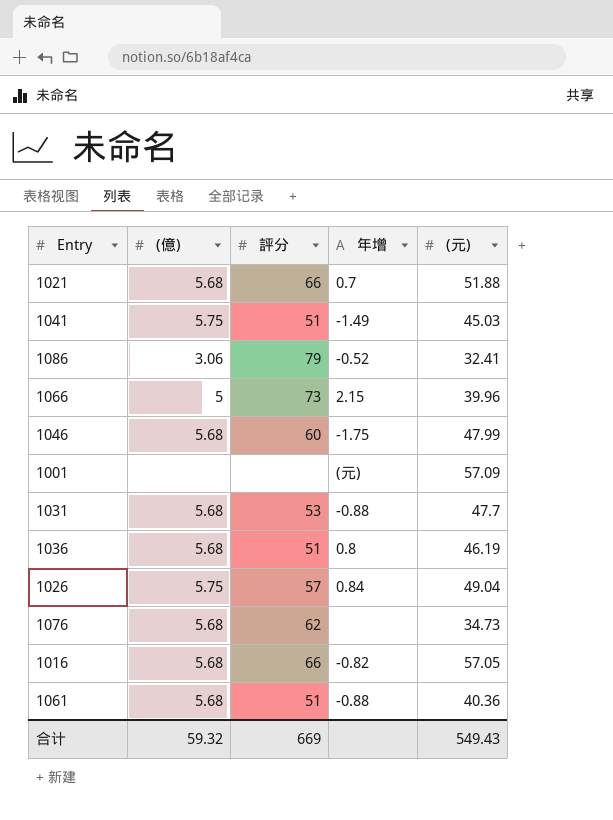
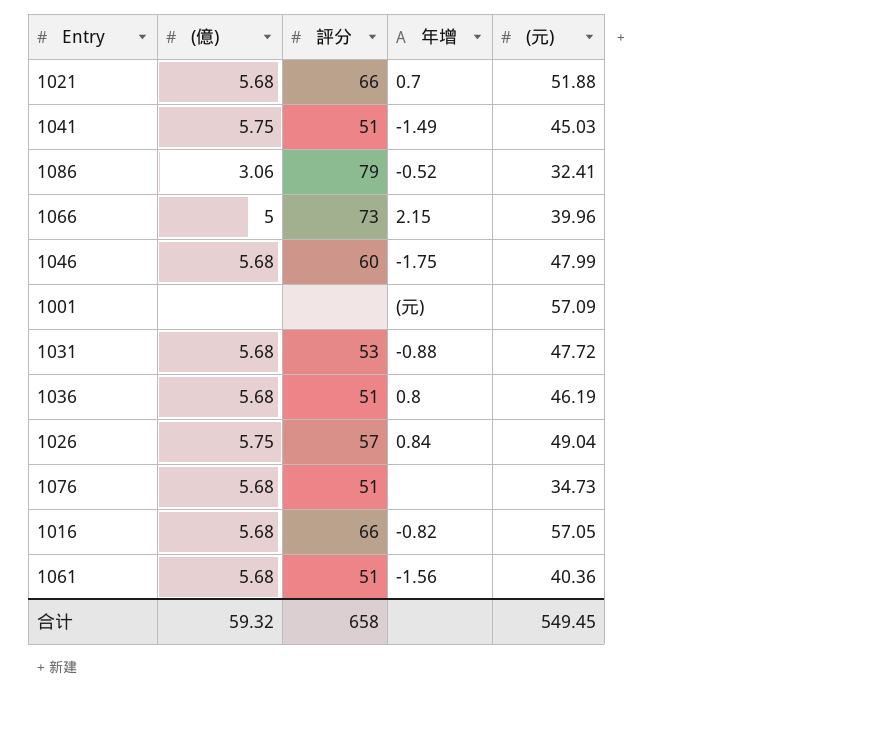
1031 | (元): 47.7 -> 47.72
1076 | 評分: 62 -> 51
1061 | 年增: -0.88 -> -1.56
合计 | 評分: 669 -> 658
合计 | (元): 549.43 -> 549.45

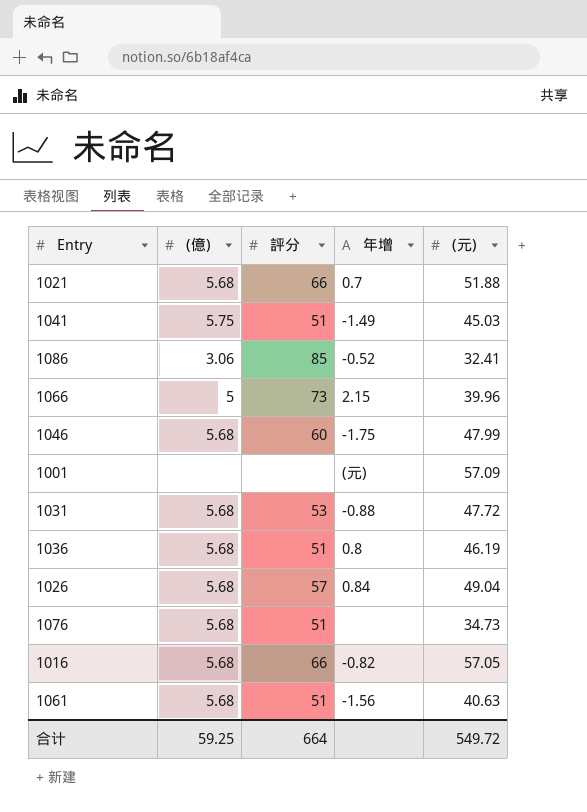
1086 | 評分: 79 -> 85
1026 | (億): 5.75 -> 5.68
1061 | (元): 40.36 -> 40.63
合计 | (億): 59.32 -> 59.25
合计 | 評分: 658 -> 664
合计 | (元): 549.45 -> 549.72

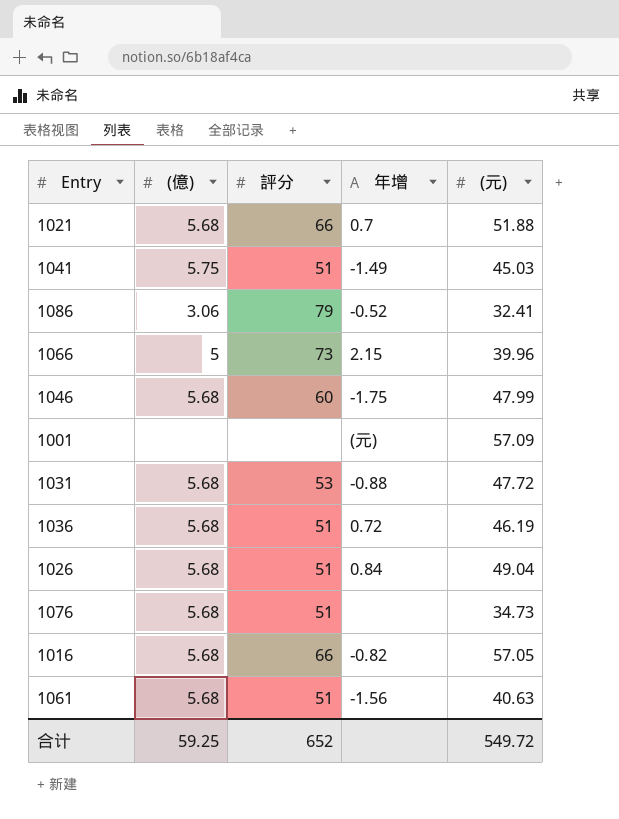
1086 | 評分: 85 -> 79
1036 | 年增: 0.8 -> 0.72
1026 | 評分: 57 -> 51
合计 | 評分: 664 -> 652

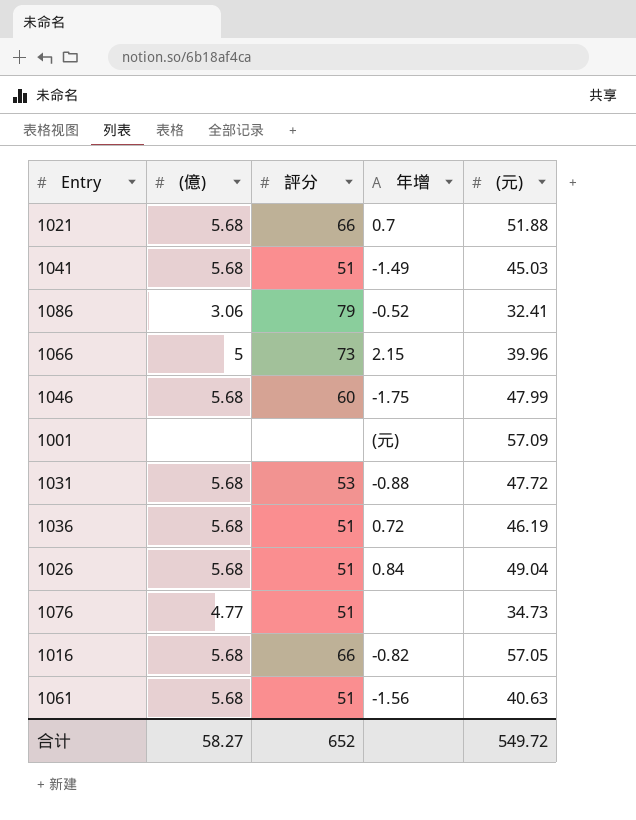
1041 | (億): 5.75 -> 5.68
1076 | (億): 5.68 -> 4.77
合计 | (億): 59.25 -> 58.27

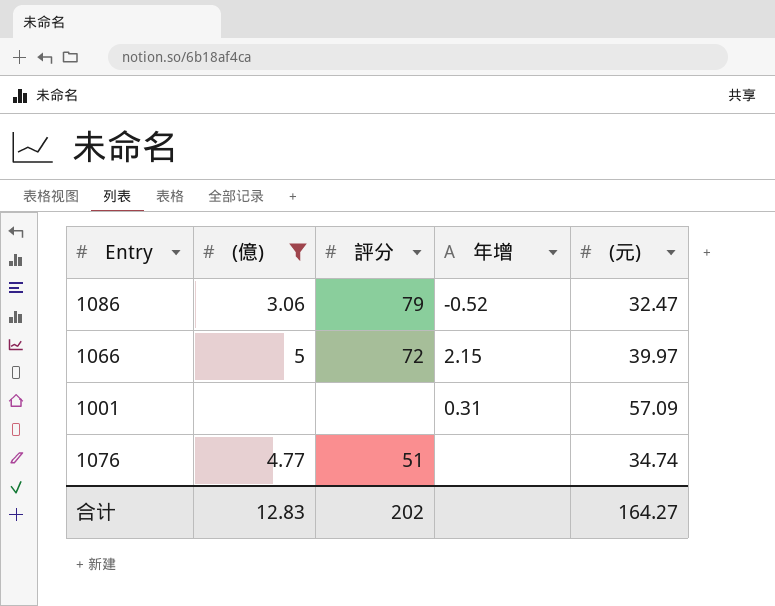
filter: none -> (億) != 5.68
1086 | (元): 32.41 -> 32.47
1066 | 評分: 73 -> 72
1066 | (元): 39.96 -> 39.97
1001 | 年增: (元) -> 0.31
1076 | (元): 34.73 -> 34.74
合计 | (億): 58.27 -> 12.83
合计 | 評分: 652 -> 202
合计 | (元): 549.72 -> 164.27

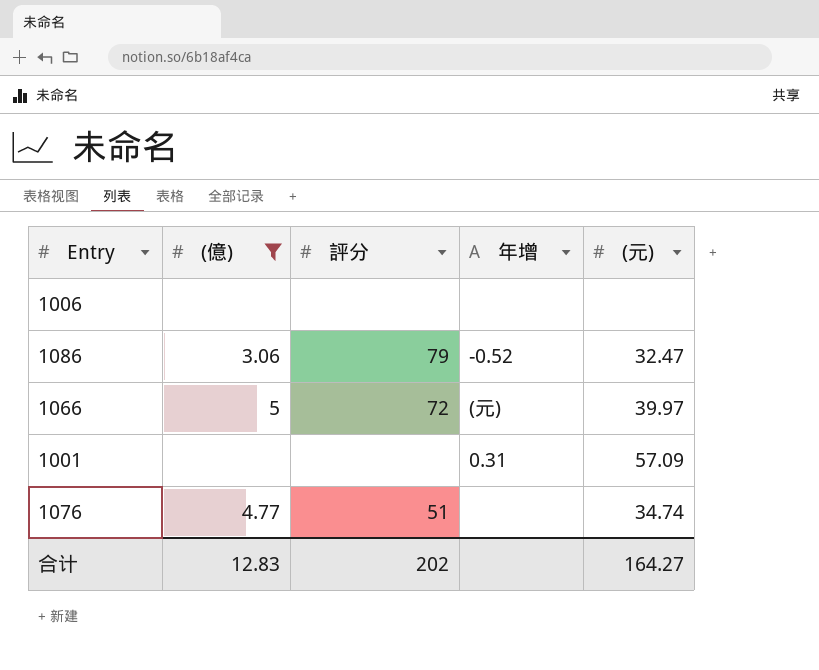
row 1006: none -> none | none | none | none
1066 | 年增: 2.15 -> (元)

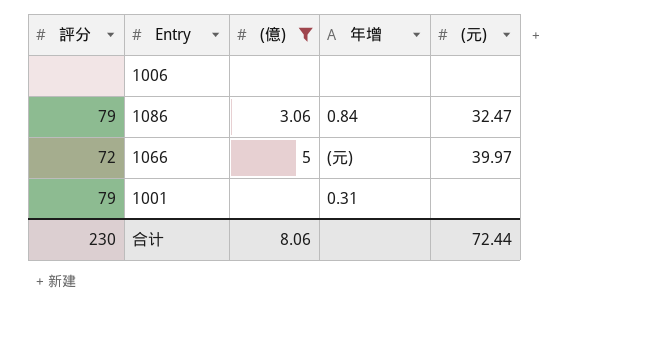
column 評分 | position: 3 -> 1
row 1076: 4.77 | 51 | none | 34.74 -> none
1086 | 年增: -0.52 -> 0.84
1001 | 評分: none -> 79
1001 | (元): 57.09 -> none
合计 | 評分: 202 -> 230
合计 | (億): 12.83 -> 8.06
合计 | (元): 164.27 -> 72.44

